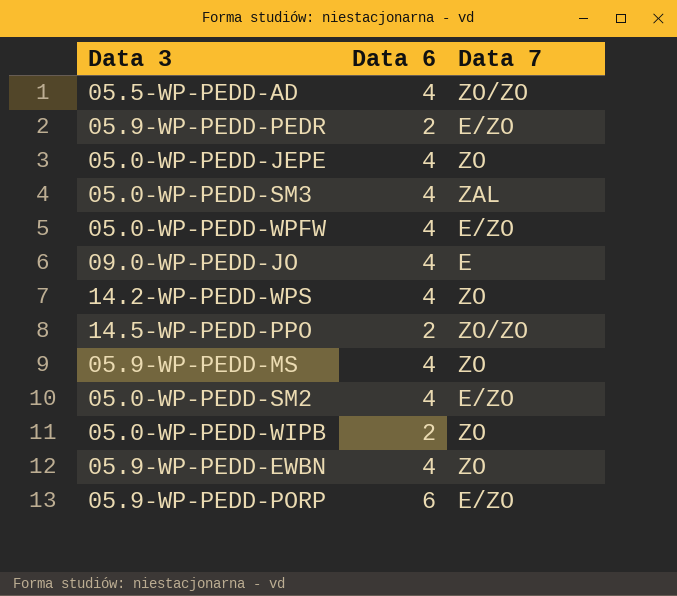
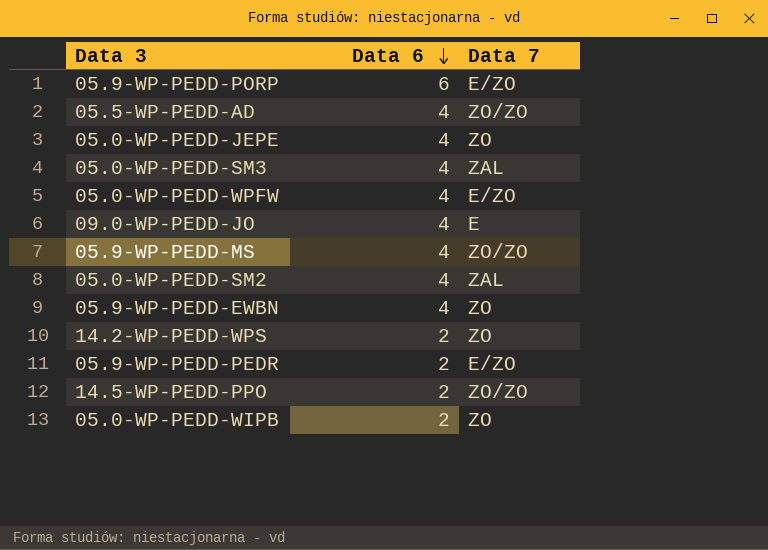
row order: none -> Data 6 descending
05.9-WP-PEDD-MS | Data 7: ZO -> ZO/ZO
05.0-WP-PEDD-SM2 | Data 7: E/ZO -> ZAL
14.2-WP-PEDD-WPS | Data 6: 4 -> 2

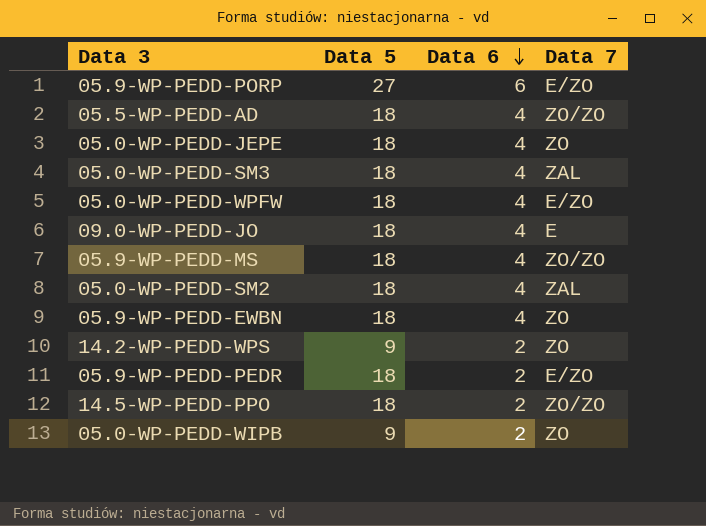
column Data 5 | position: none -> 2

